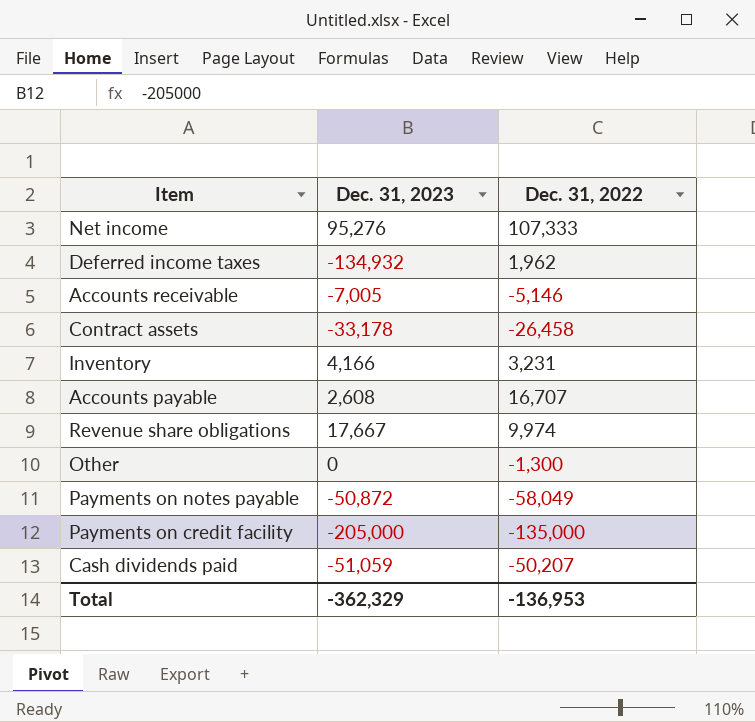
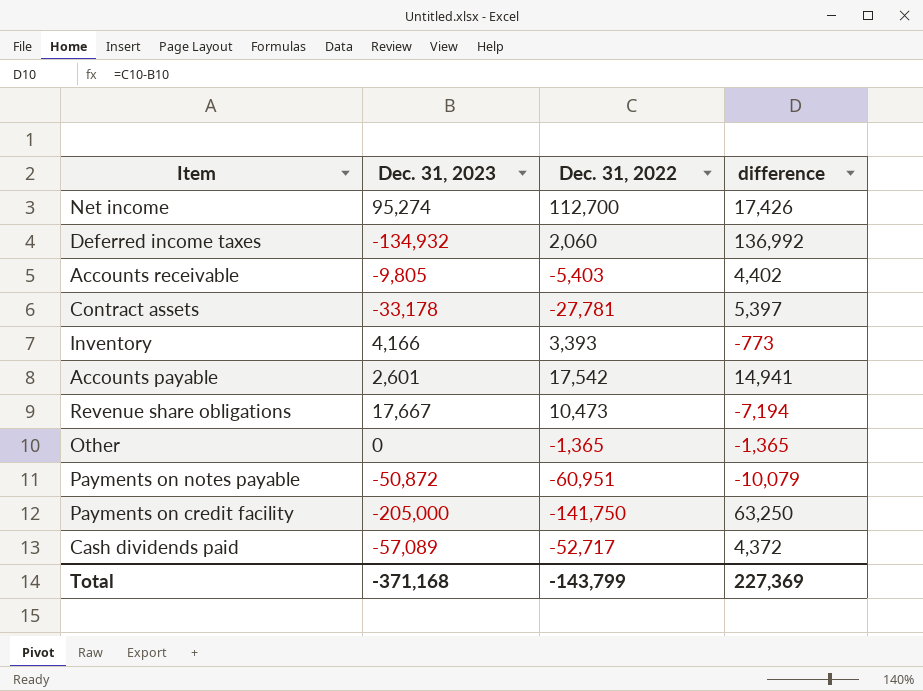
column difference | formula: none -> [Dec. 31, 2022] - [Dec. 31, 2023]
Net income | Dec. 31, 2023: 95,276 -> 95,274
Net income | Dec. 31, 2022: 107,333 -> 112,700
Deferred income taxes | Dec. 31, 2022: 1,962 -> 2,060
Accounts receivable | Dec. 31, 2023: -7,005 -> -9,805
Accounts receivable | Dec. 31, 2022: -5,146 -> -5,403
Contract assets | Dec. 31, 2022: -26,458 -> -27,781
Inventory | Dec. 31, 2022: 3,231 -> 3,393
Accounts payable | Dec. 31, 2023: 2,608 -> 2,601
Accounts payable | Dec. 31, 2022: 16,707 -> 17,542
Revenue share obligations | Dec. 31, 2022: 9,974 -> 10,473
Other | Dec. 31, 2022: -1,300 -> -1,365
Payments on notes payable | Dec. 31, 2022: -58,049 -> -60,951
Payments on credit facility | Dec. 31, 2022: -135,000 -> -141,750
Cash dividends paid | Dec. 31, 2023: -51,059 -> -57,089
Cash dividends paid | Dec. 31, 2022: -50,207 -> -52,717
Total | Dec. 31, 2023: -362,329 -> -371,168
Total | Dec. 31, 2022: -136,953 -> -143,799

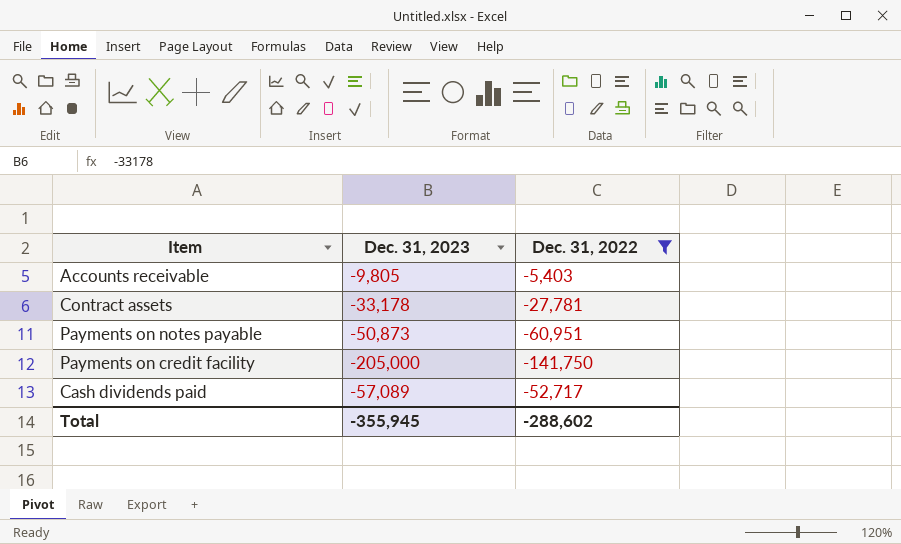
filter: none -> Dec. 31, 2022 <= -5,403
column difference | formula: [Dec. 31, 2022] - [Dec. 31, 2023] -> none
Payments on notes payable | Dec. 31, 2023: -50,872 -> -50,873
Total | Dec. 31, 2023: -371,168 -> -355,945
Total | Dec. 31, 2022: -143,799 -> -288,602

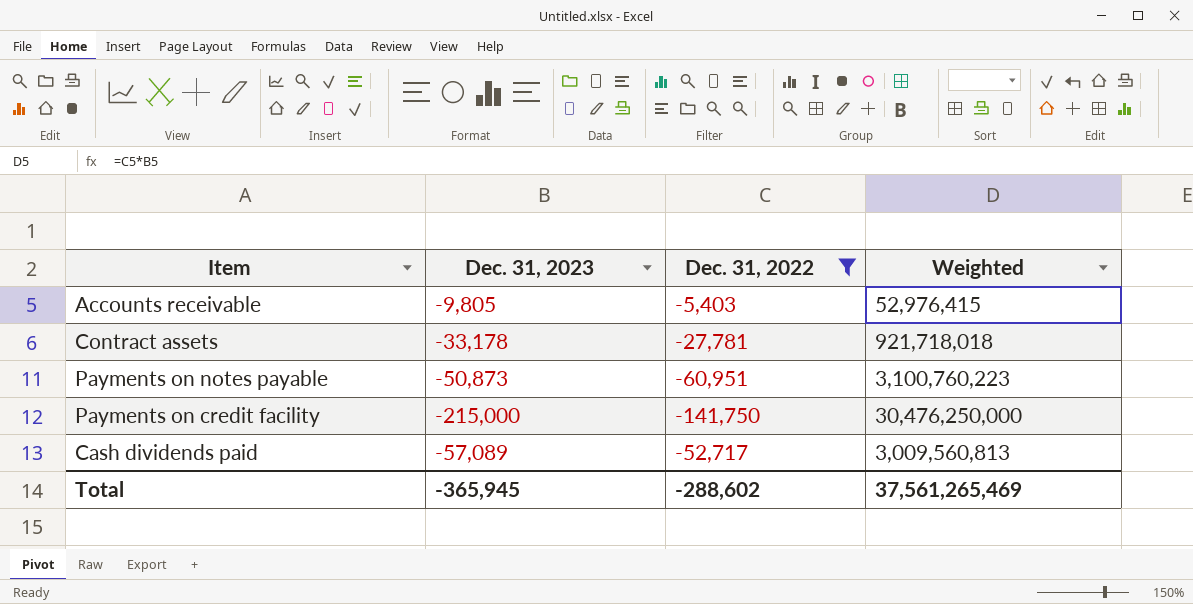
column Weighted | formula: none -> [Dec. 31, 2023] * [Dec. 31, 2022]
Payments on credit facility | Dec. 31, 2023: -205,000 -> -215,000
Total | Dec. 31, 2023: -355,945 -> -365,945

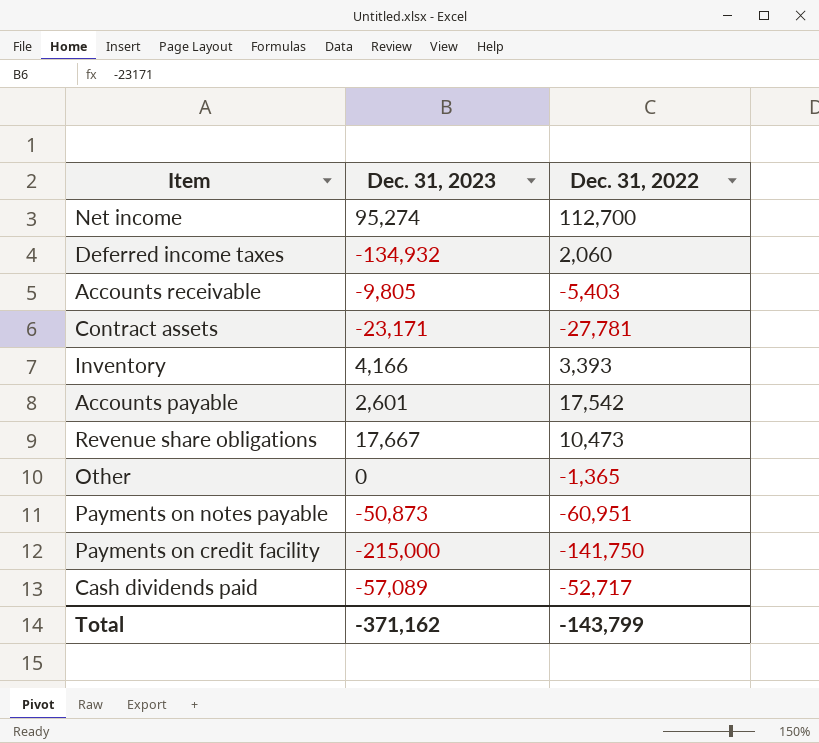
filter: Dec. 31, 2022 <= -5,403 -> none
column Weighted | formula: [Dec. 31, 2023] * [Dec. 31, 2022] -> none
Contract assets | Dec. 31, 2023: -33,178 -> -23,171
Total | Dec. 31, 2023: -365,945 -> -371,162
Total | Dec. 31, 2022: -288,602 -> -143,799

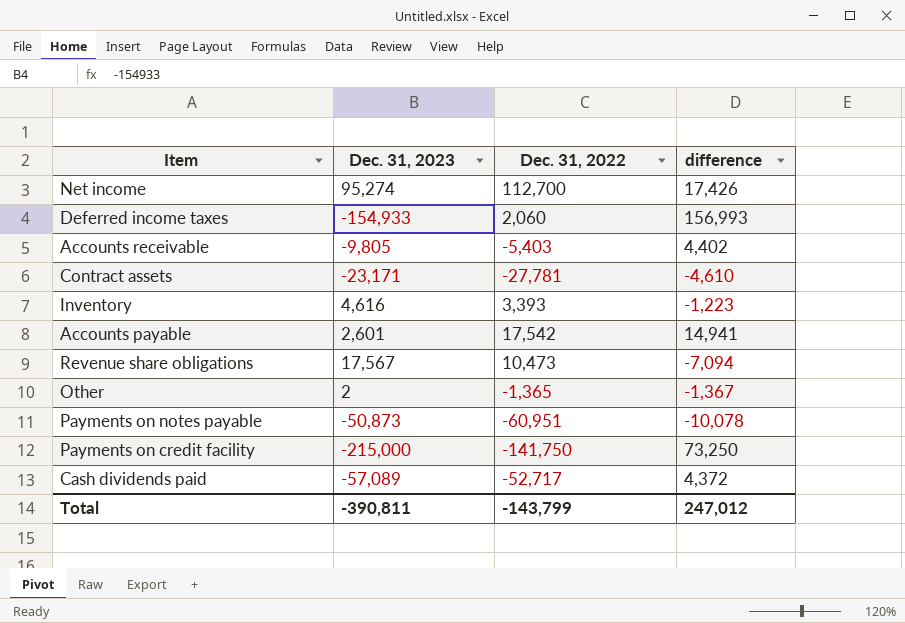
column difference | formula: none -> [Dec. 31, 2022] - [Dec. 31, 2023]
Deferred income taxes | Dec. 31, 2023: -134,932 -> -154,933
Inventory | Dec. 31, 2023: 4,166 -> 4,616
Revenue share obligations | Dec. 31, 2023: 17,667 -> 17,567
Other | Dec. 31, 2023: 0 -> 2
Total | Dec. 31, 2023: -371,162 -> -390,811

